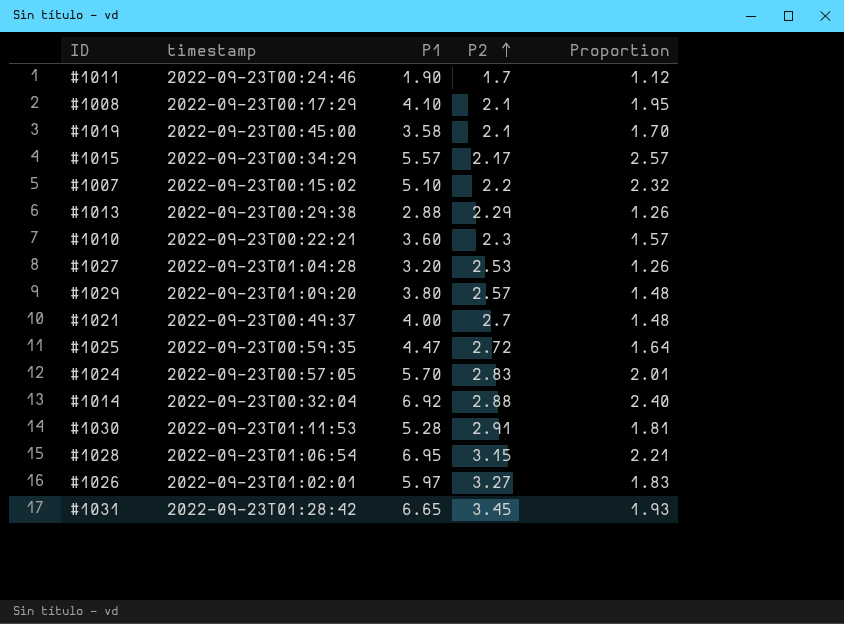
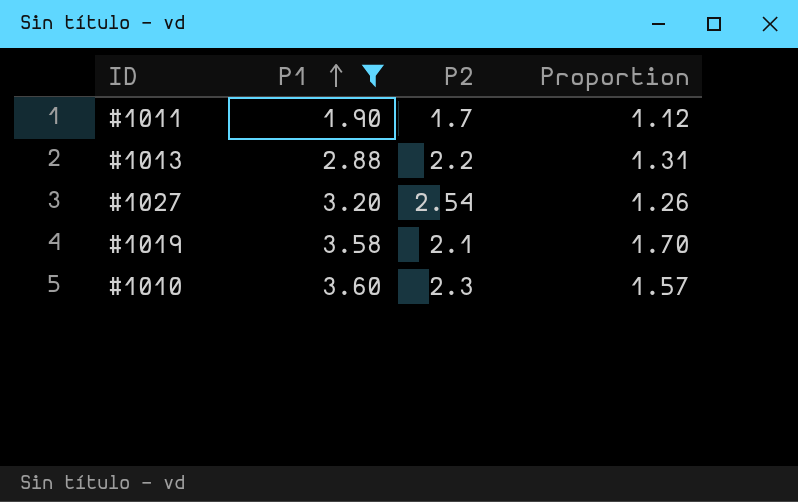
filter: none -> P1 <= 3.60
row order: P2 ascending -> P1 ascending
column timestamp | position: 2 -> none
#1013 | P2: 2.29 -> 2.2
#1013 | Proportion: 1.26 -> 1.31
#1027 | P2: 2.53 -> 2.54

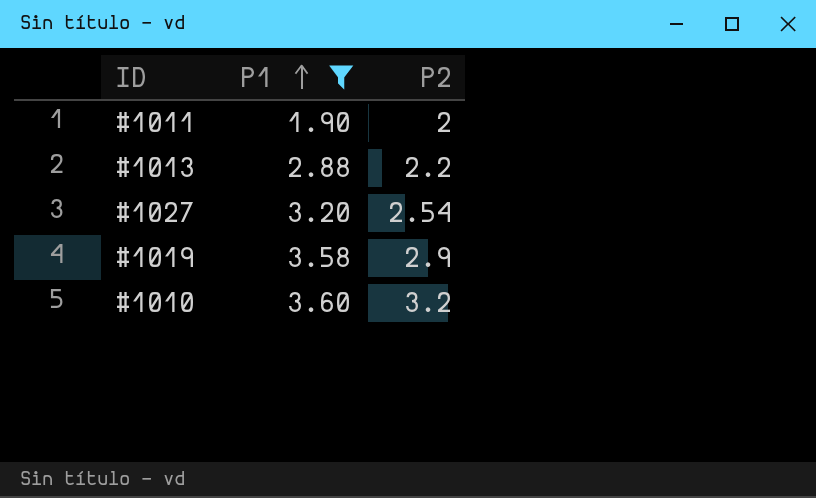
column Proportion | formula: [P1] / [P2] -> none
#1011 | P2: 1.7 -> 2
#1019 | P2: 2.1 -> 2.9
#1010 | P2: 2.3 -> 3.2

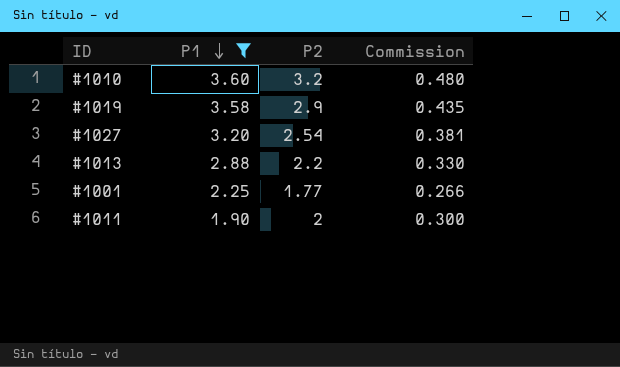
row order: P1 ascending -> P1 descending
column Commission | formula: none -> [P2] * 0.15
row #1001: none -> 2.25 | 1.77 | 0.266

